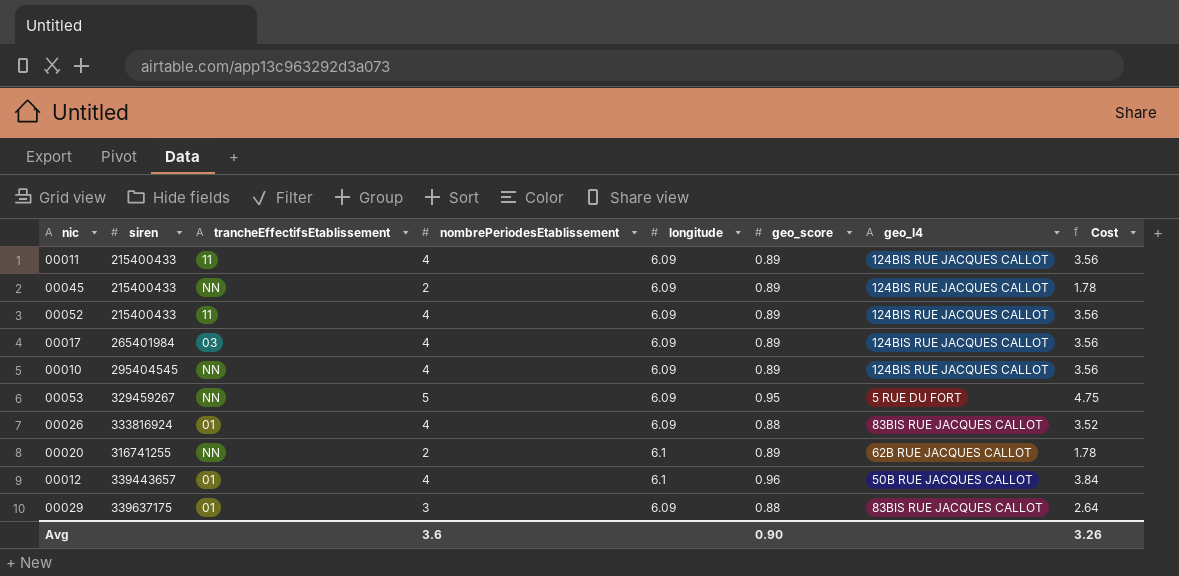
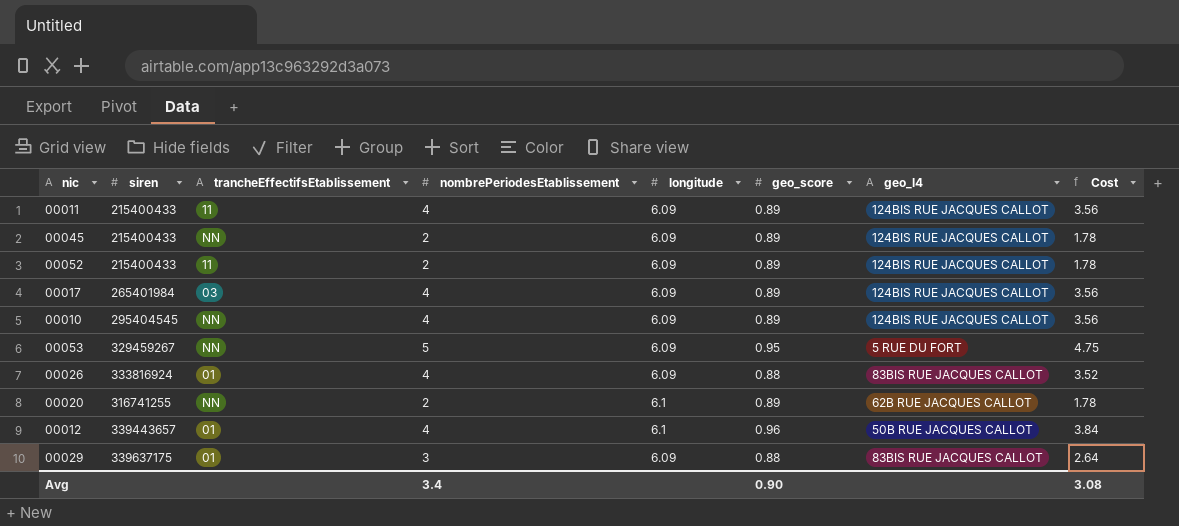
00052 | nombrePeriodesEtablissement: 4 -> 2
00052 | Cost: 3.56 -> 1.78
Avg | nombrePeriodesEtablissement: 3.6 -> 3.4
Avg | Cost: 3.26 -> 3.08

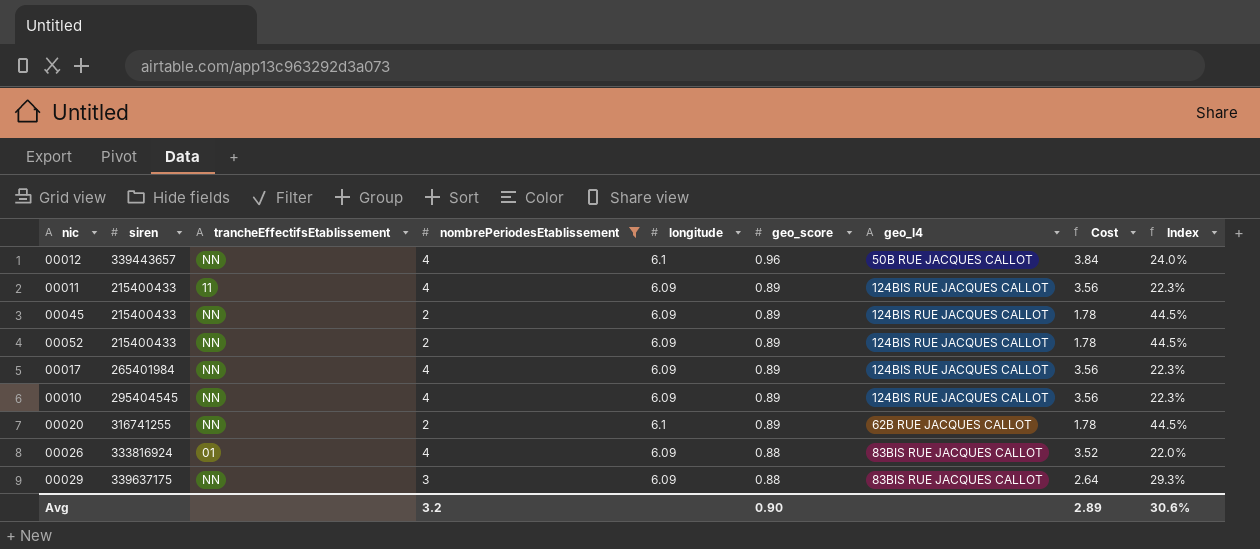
filter: none -> nombrePeriodesEtablissement != 5
row order: none -> geo_score descending
column Index | formula: none -> [geo_score] / [nombrePeriodesEtablissement]
00012 | trancheEffectifsEtablissement: 01 -> NN
00052 | trancheEffectifsEtablissement: 11 -> NN
00017 | trancheEffectifsEtablissement: 03 -> NN
00029 | trancheEffectifsEtablissement: 01 -> NN
Avg | nombrePeriodesEtablissement: 3.4 -> 3.2
Avg | Cost: 3.08 -> 2.89

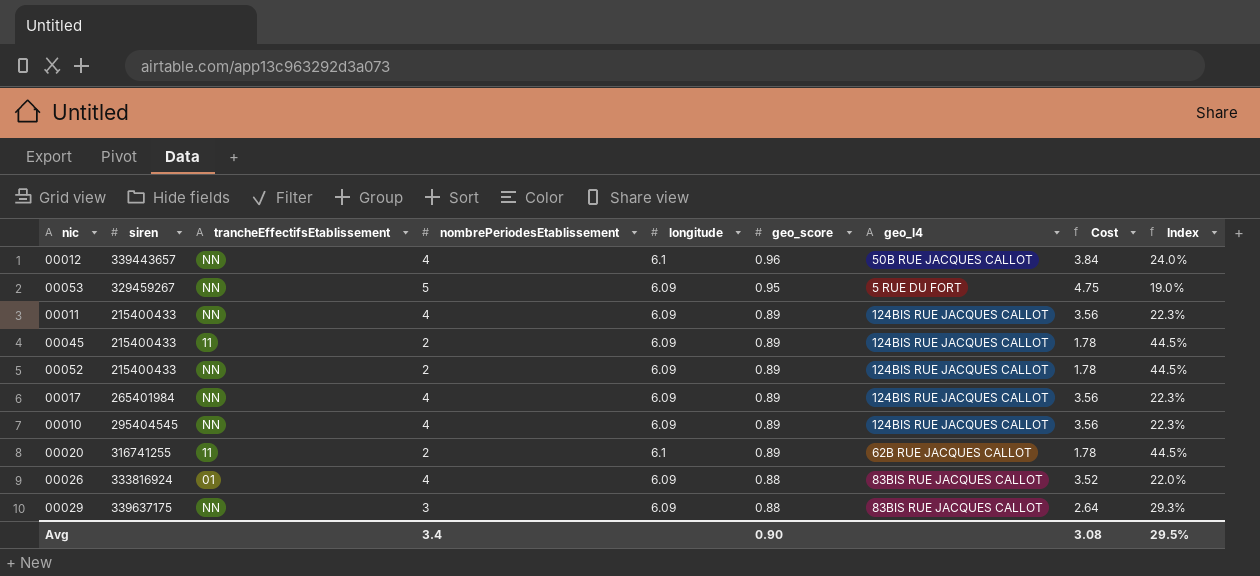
filter: nombrePeriodesEtablissement != 5 -> none
00011 | trancheEffectifsEtablissement: 11 -> NN
00045 | trancheEffectifsEtablissement: NN -> 11
00020 | trancheEffectifsEtablissement: NN -> 11
Avg | nombrePeriodesEtablissement: 3.2 -> 3.4
Avg | Cost: 2.89 -> 3.08
Avg | Index: 30.6% -> 29.5%

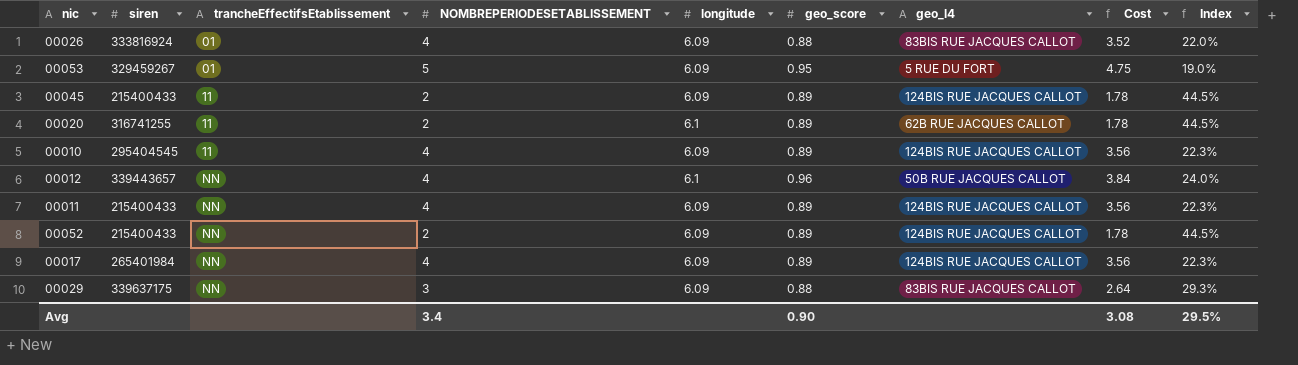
row order: geo_score descending -> trancheEffectifsEtablissement ascending
column name: nombrePeriodesEtablissement -> NOMBREPERIODESETABLISSEMENT
00053 | trancheEffectifsEtablissement: NN -> 01
00010 | trancheEffectifsEtablissement: NN -> 11

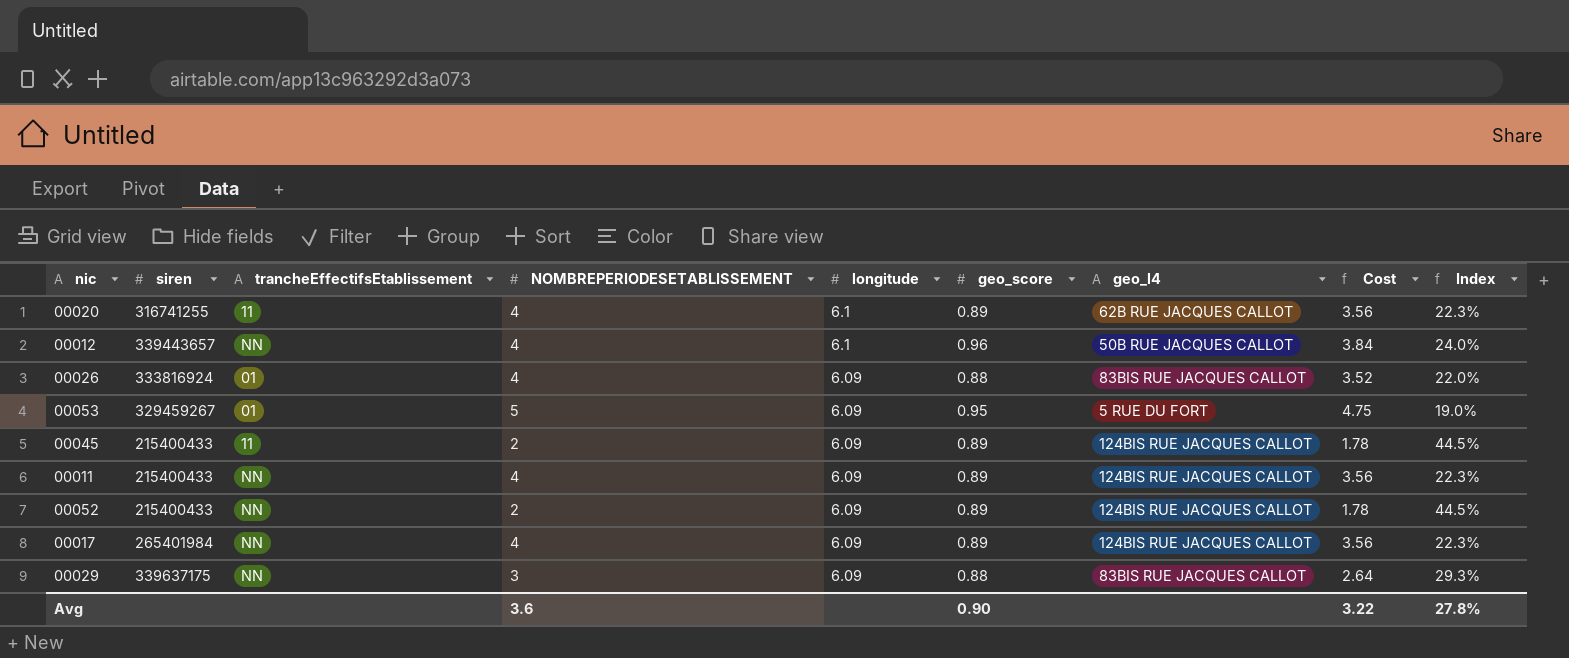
row order: trancheEffectifsEtablissement ascending -> longitude descending
row 00010: 295404545 | 11 | 4 | 6.09 | 0.89 | 124BIS RUE JACQUES CALLOT | 3.56 | 22.3% -> none
00020 | NOMBREPERIODESETABLISSEMENT: 2 -> 4
00020 | Cost: 1.78 -> 3.56
00020 | Index: 44.5% -> 22.3%
Avg | NOMBREPERIODESETABLISSEMENT: 3.4 -> 3.6
Avg | Cost: 3.08 -> 3.22
Avg | Index: 29.5% -> 27.8%

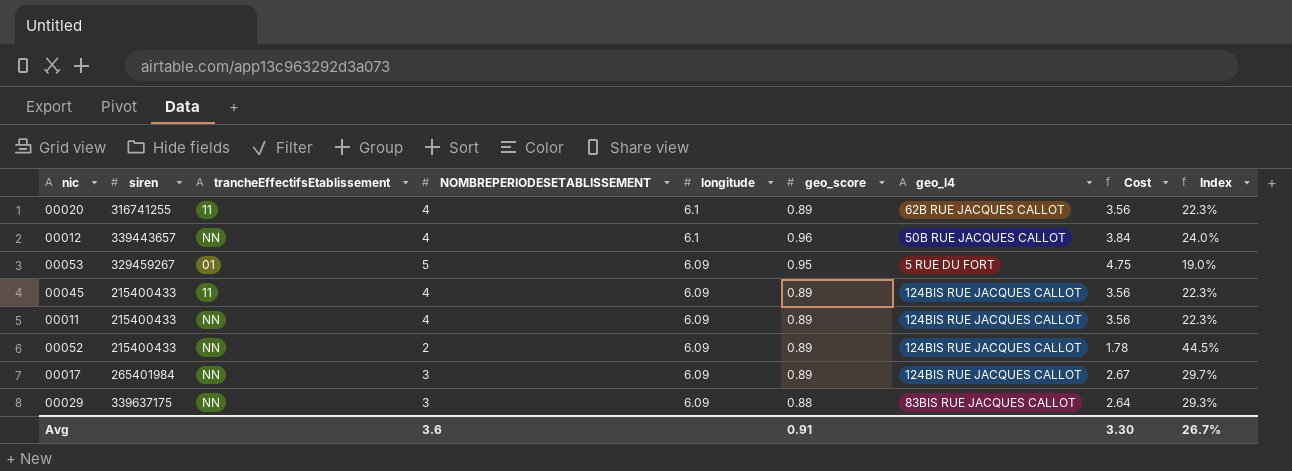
row 00026: 333816924 | 01 | 4 | 6.09 | 0.88 | 83BIS RUE JACQUES CALLOT | 3.52 | 22.0% -> none
00045 | NOMBREPERIODESETABLISSEMENT: 2 -> 4
00045 | Cost: 1.78 -> 3.56
00045 | Index: 44.5% -> 22.3%
00017 | NOMBREPERIODESETABLISSEMENT: 4 -> 3
00017 | Cost: 3.56 -> 2.67
00017 | Index: 22.3% -> 29.7%
Avg | geo_score: 0.90 -> 0.91
Avg | Cost: 3.22 -> 3.30
Avg | Index: 27.8% -> 26.7%

